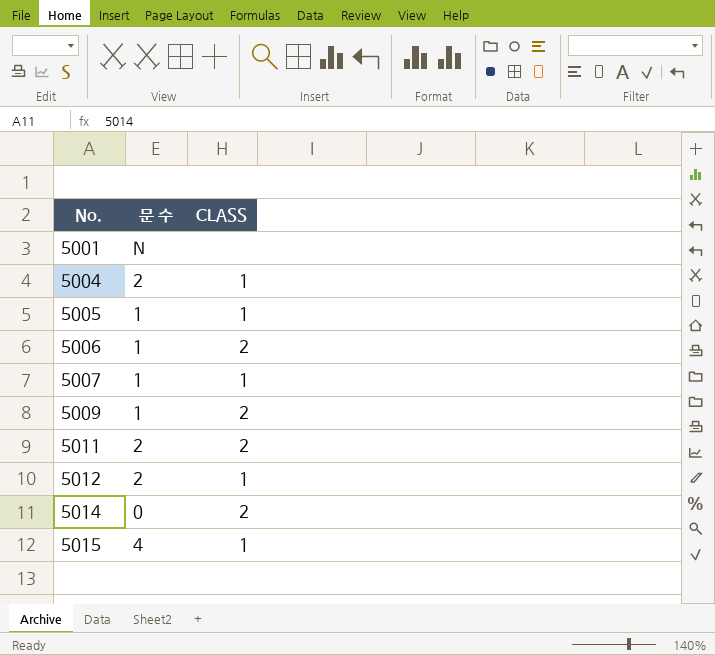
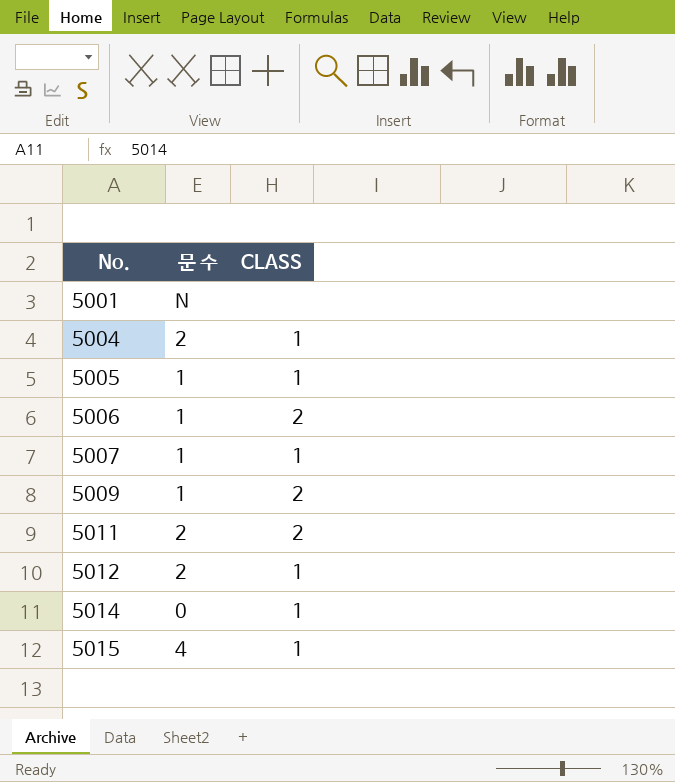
5014 | CLASS: 2 -> 1

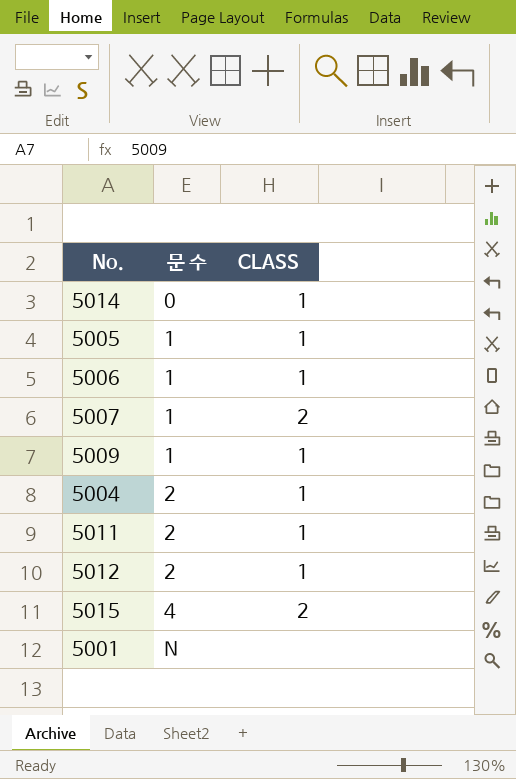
row order: No. ascending -> 문 수 ascending
5006 | CLASS: 2 -> 1
5007 | CLASS: 1 -> 2
5009 | CLASS: 2 -> 1
5011 | CLASS: 2 -> 1
5015 | CLASS: 1 -> 2

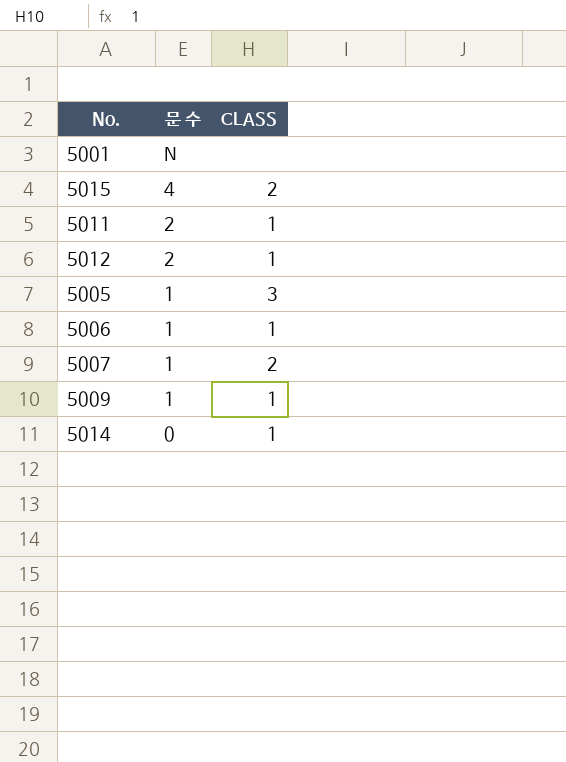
row order: 문 수 ascending -> 문 수 descending
row 5004: 2 | 1 -> none
5005 | CLASS: 1 -> 3

